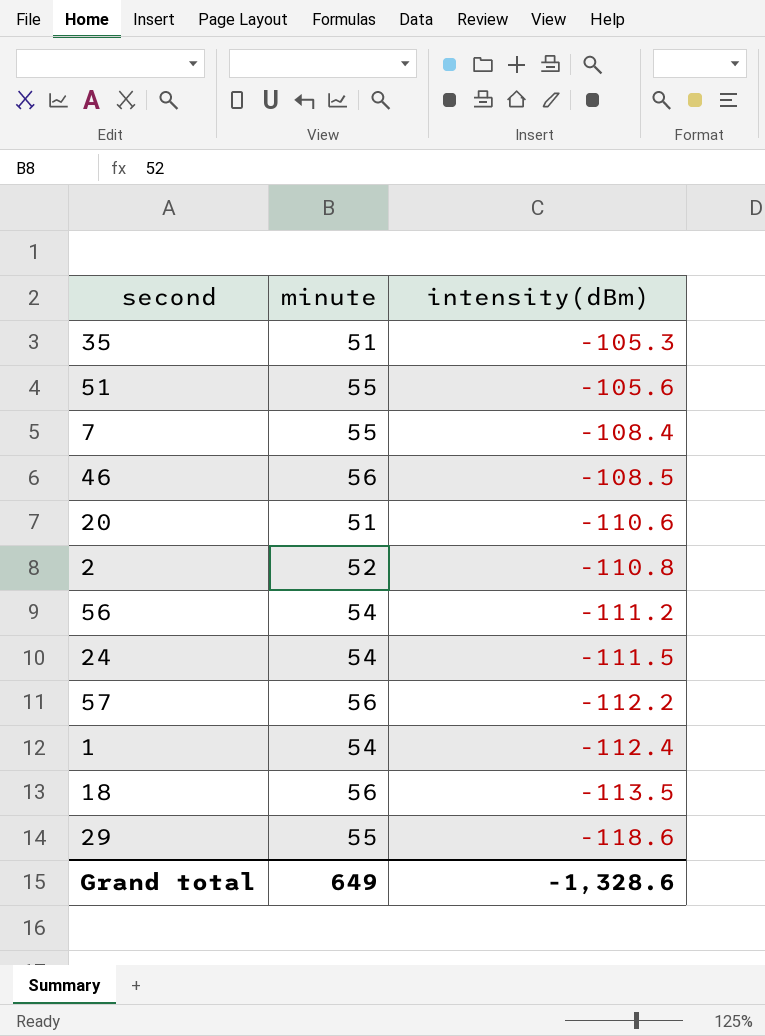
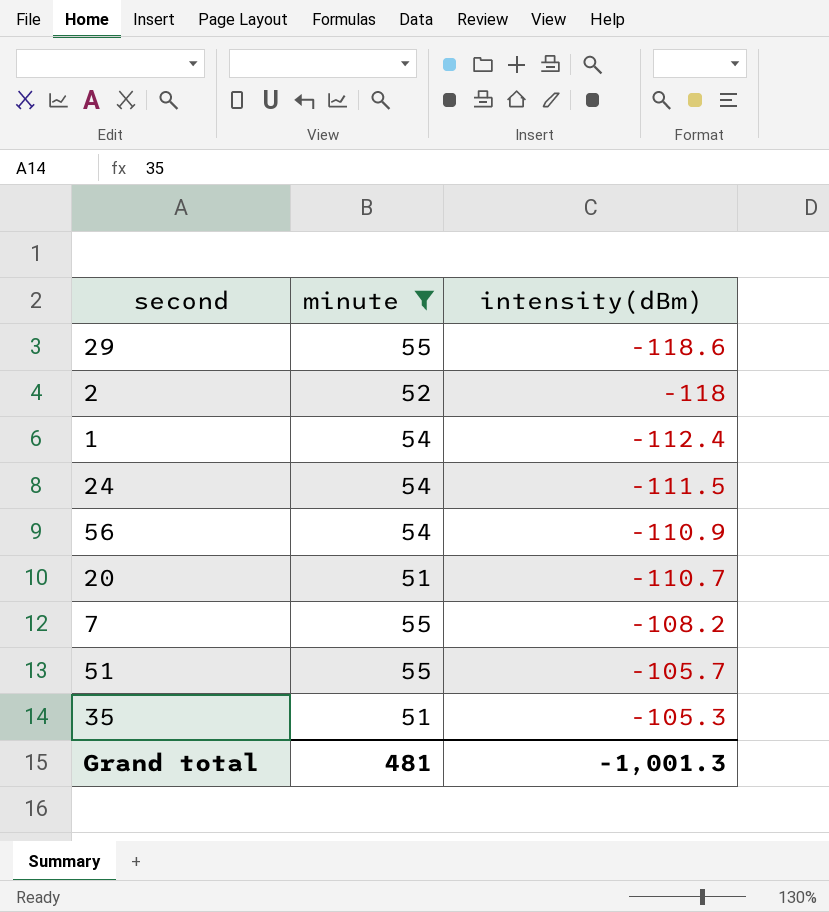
filter: none -> minute != 56
row order: intensity(dBm) descending -> intensity(dBm) ascending
2 | intensity(dBm): -110.8 -> -118
56 | intensity(dBm): -111.2 -> -110.9
20 | intensity(dBm): -110.6 -> -110.7
7 | intensity(dBm): -108.4 -> -108.2
51 | intensity(dBm): -105.6 -> -105.7
Grand total | minute: 649 -> 481
Grand total | intensity(dBm): -1,328.6 -> -1,001.3

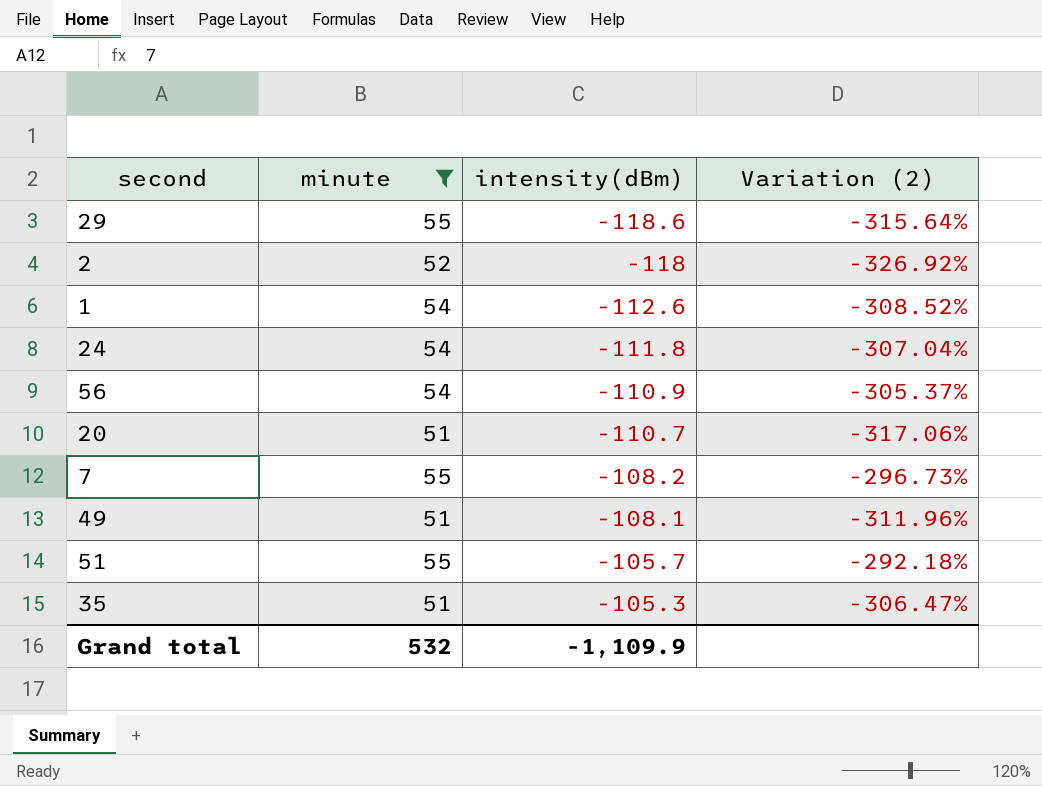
column Variation (2) | formula: none -> ([intensity(dBm)] - [minute]) / [minute]
1 | intensity(dBm): -112.4 -> -112.6
24 | intensity(dBm): -111.5 -> -111.8
row 49: none -> 51 | -108.1 | -311.96%
Grand total | minute: 481 -> 532
Grand total | intensity(dBm): -1,001.3 -> -1,109.9

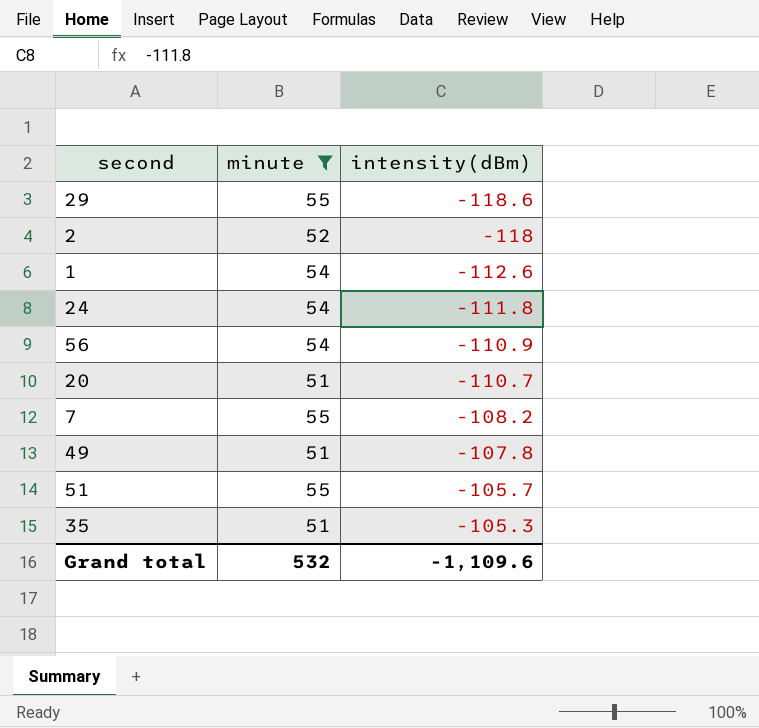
column Variation (2) | formula: ([intensity(dBm)] - [minute]) / [minute] -> none
49 | intensity(dBm): -108.1 -> -107.8
Grand total | intensity(dBm): -1,109.9 -> -1,109.6

